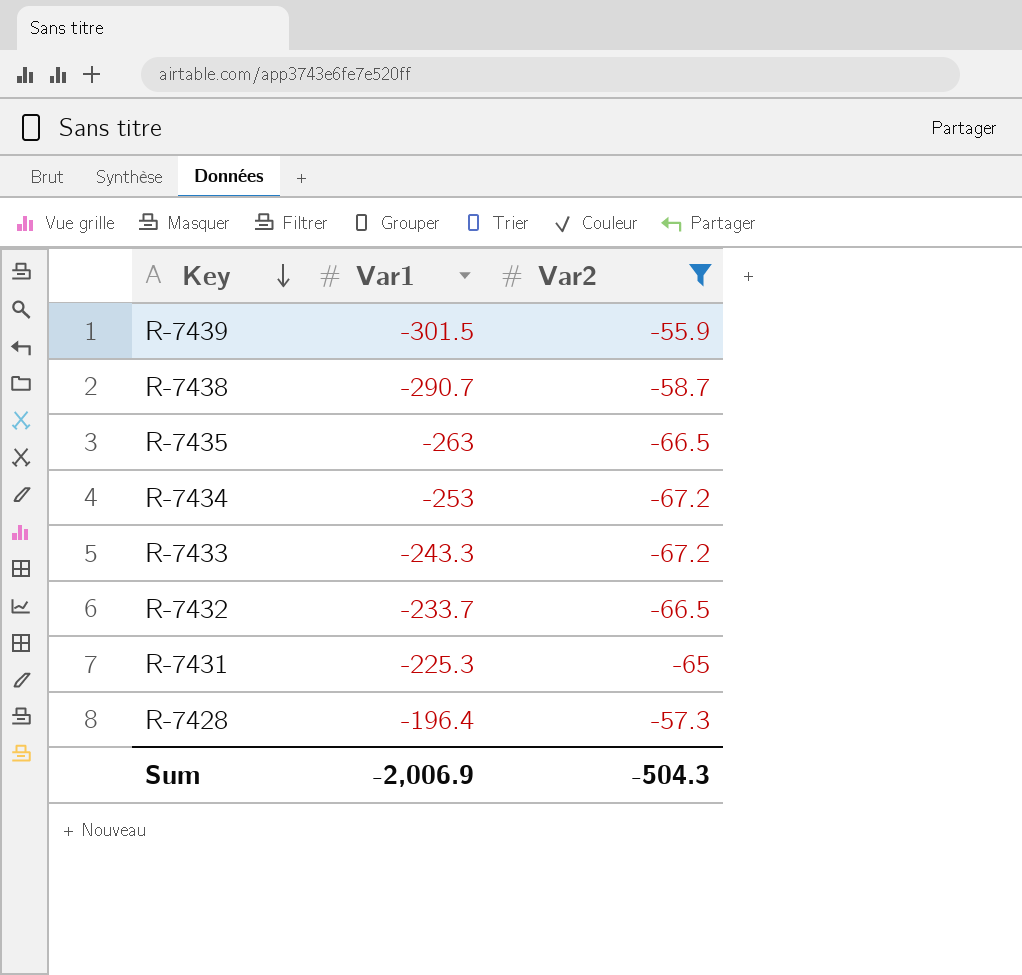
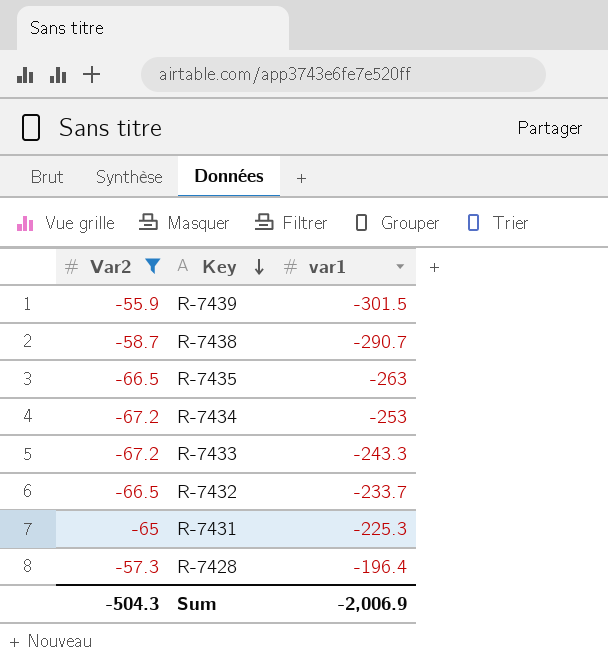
column Var2 | position: 3 -> 1
column name: Var1 -> var1

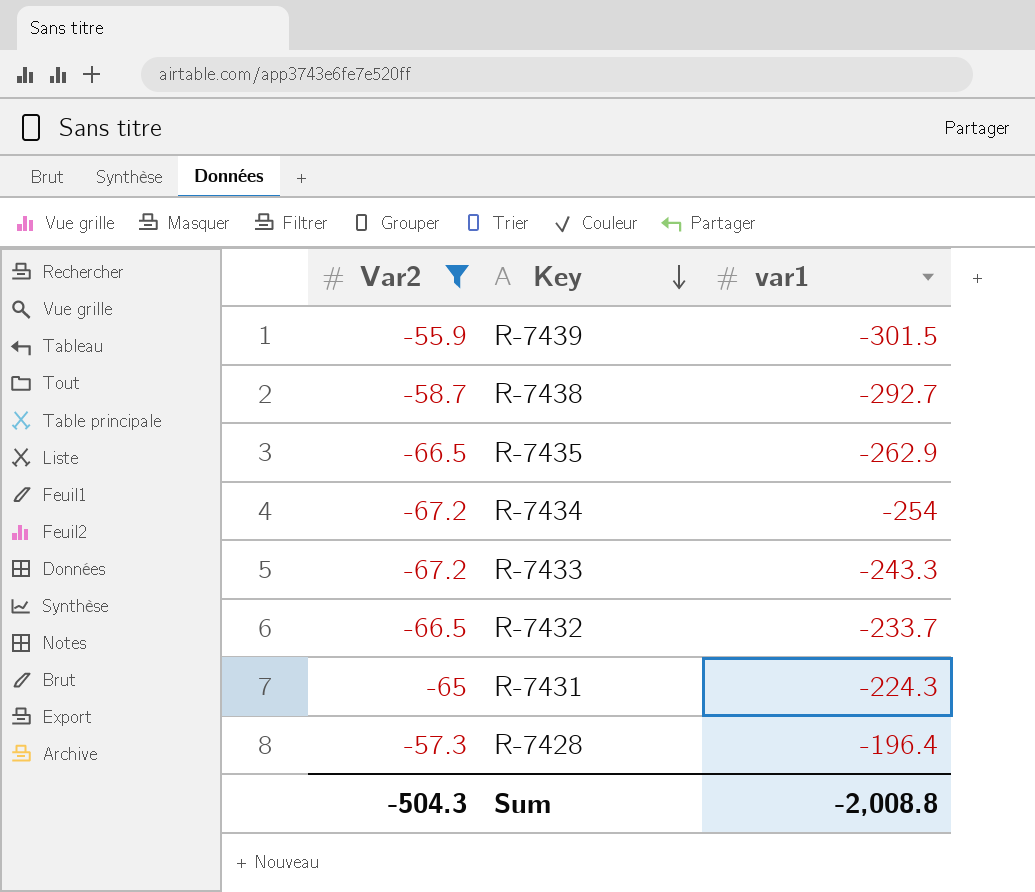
R-7438 | var1: -290.7 -> -292.7
R-7435 | var1: -263 -> -262.9
R-7434 | var1: -253 -> -254
R-7431 | var1: -225.3 -> -224.3
Sum | var1: -2,006.9 -> -2,008.8

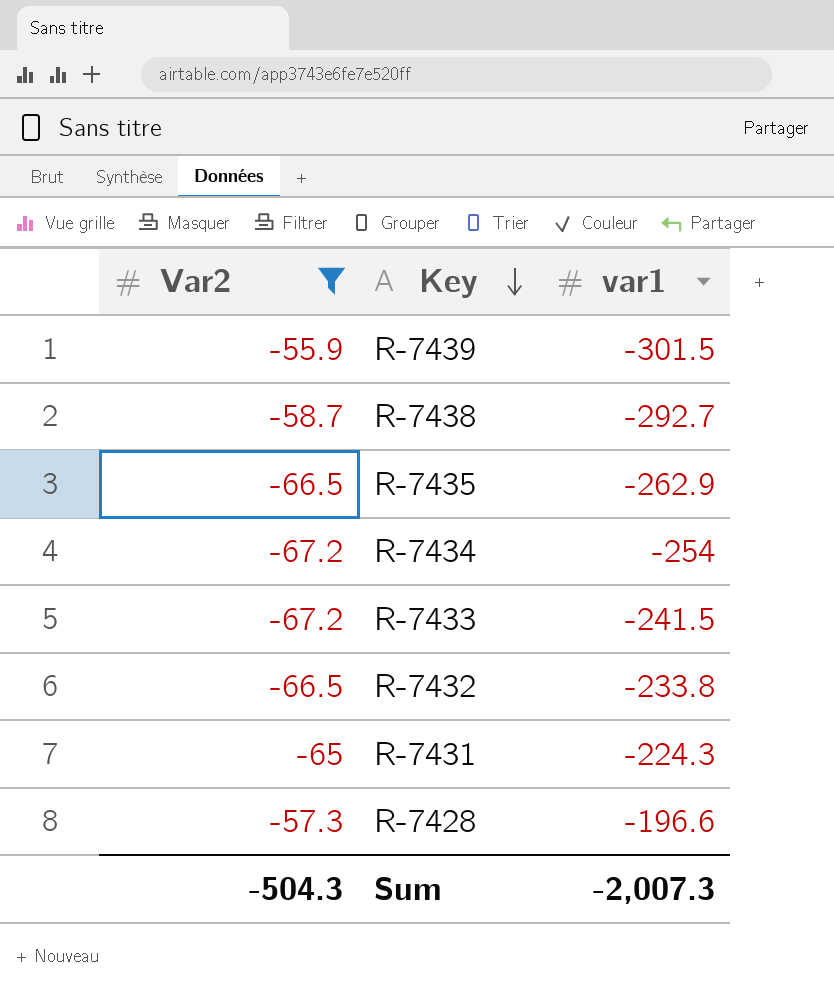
R-7433 | var1: -243.3 -> -241.5
R-7432 | var1: -233.7 -> -233.8
R-7428 | var1: -196.4 -> -196.6
Sum | var1: -2,008.8 -> -2,007.3

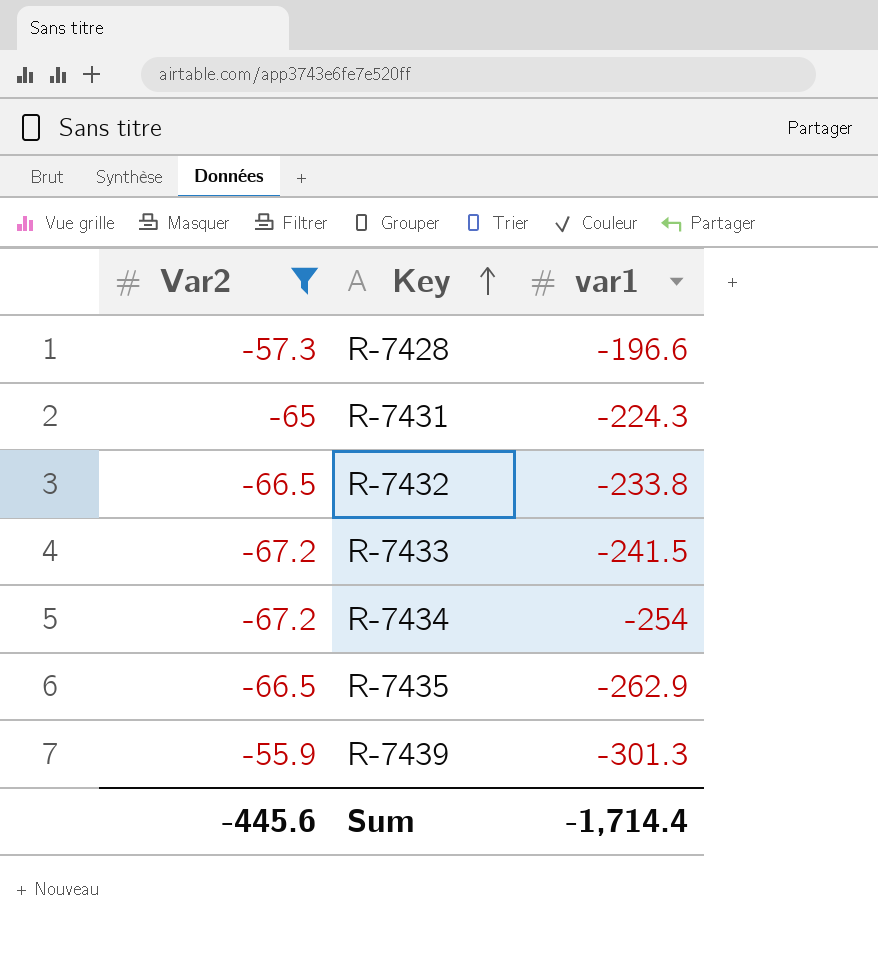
row order: Key descending -> Key ascending
row R-7438: -58.7 | -292.7 -> none
R-7439 | var1: -301.5 -> -301.3
Sum | Var2: -504.3 -> -445.6
Sum | var1: -2,007.3 -> -1,714.4

